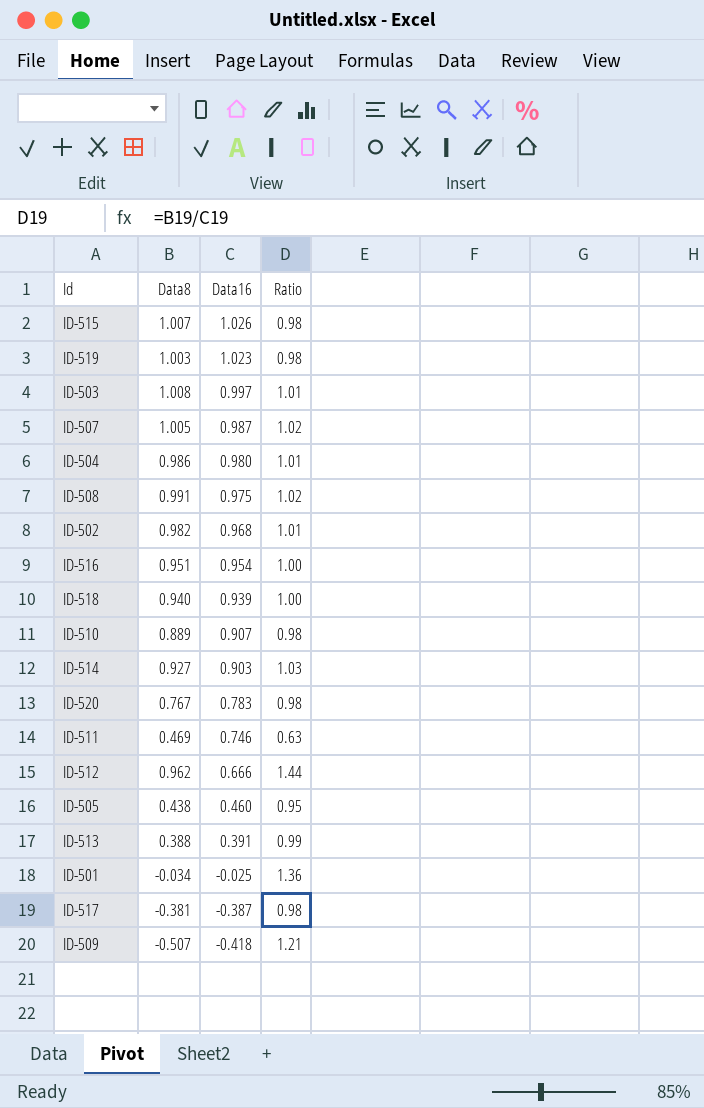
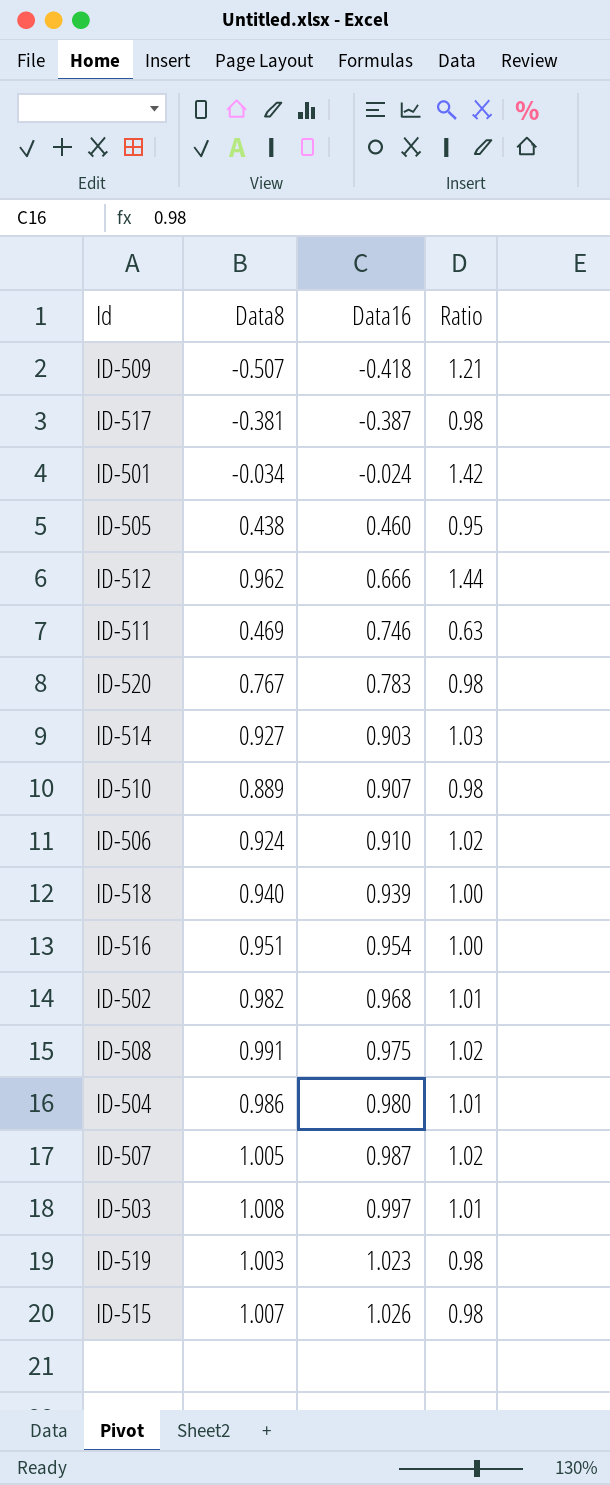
row order: Data16 descending -> Data16 ascending
row ID-513: 0.388 | 0.391 | 0.99 -> none
ID-501 | Data16: -0.025 -> -0.024
ID-501 | Ratio: 1.36 -> 1.42
row ID-506: none -> 0.924 | 0.910 | 1.02

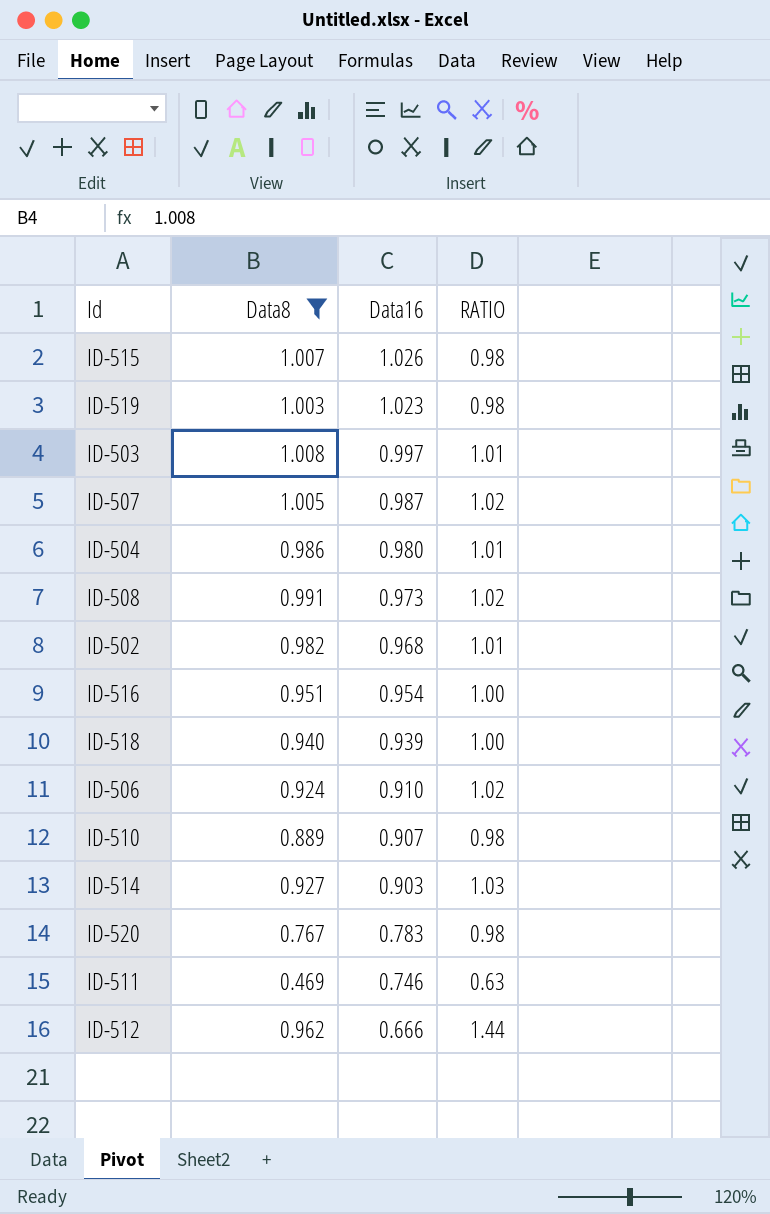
filter: none -> Data8 >= 0.469
row order: Data16 ascending -> Data16 descending
column name: Ratio -> RATIO
ID-508 | Data16: 0.975 -> 0.973

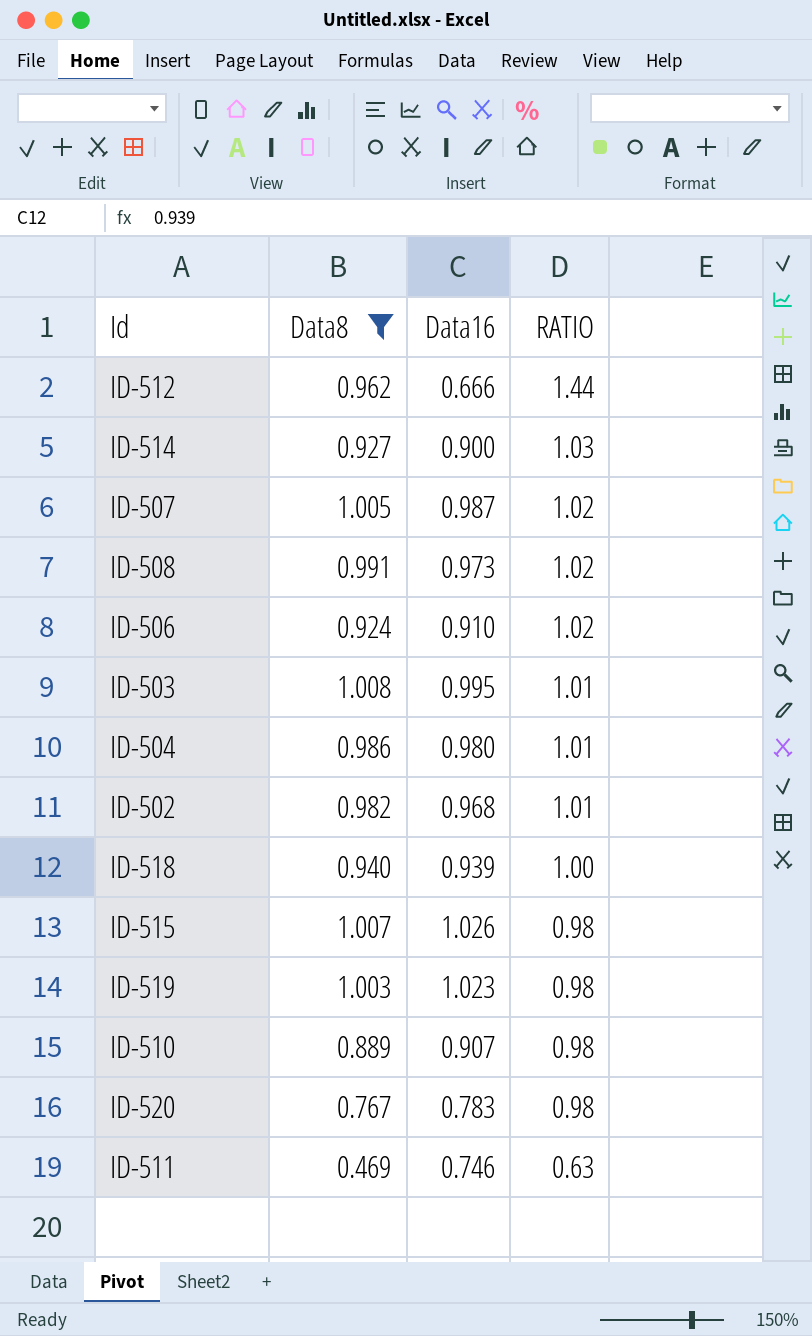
row order: Data16 descending -> RATIO descending
row ID-516: 0.951 | 0.954 | 1.00 -> none
ID-514 | Data16: 0.903 -> 0.900
ID-503 | Data16: 0.997 -> 0.995

